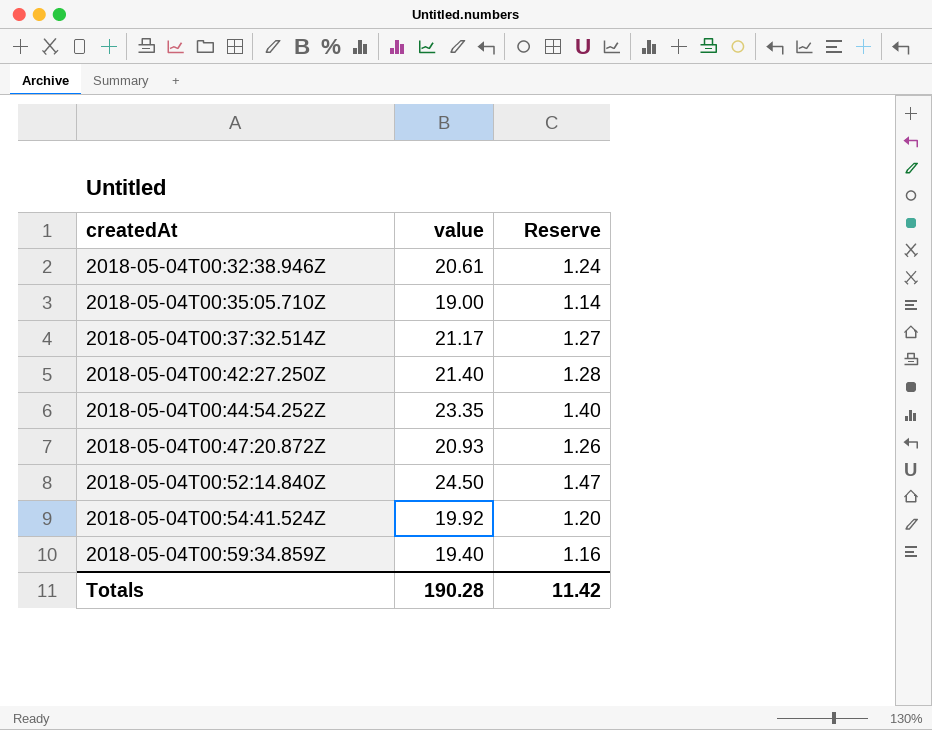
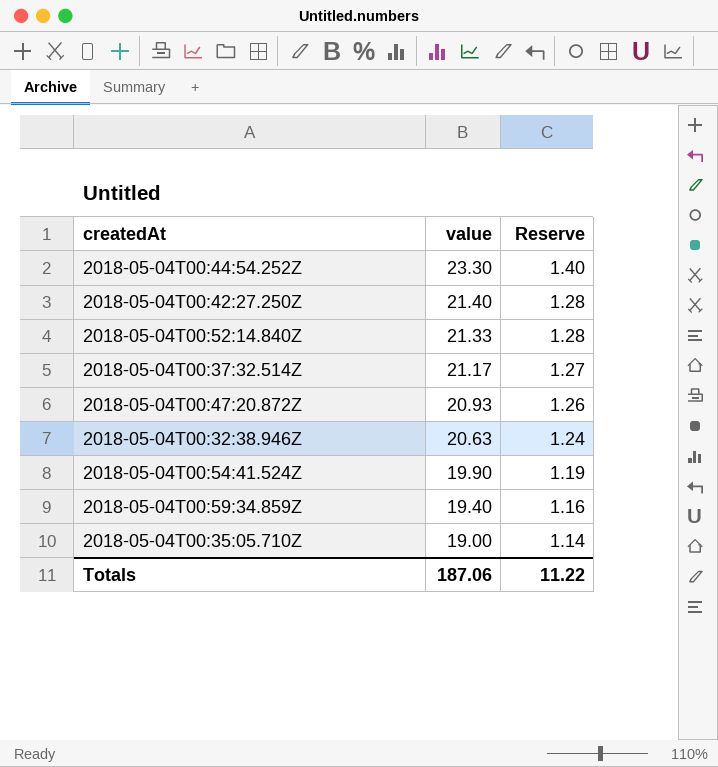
row order: createdAt ascending -> value descending
2018-05-04T00:44:54.252Z | value: 23.35 -> 23.30
2018-05-04T00:52:14.840Z | value: 24.50 -> 21.33
2018-05-04T00:52:14.840Z | Reserve: 1.47 -> 1.28
2018-05-04T00:32:38.946Z | value: 20.61 -> 20.63
2018-05-04T00:54:41.524Z | value: 19.92 -> 19.90
2018-05-04T00:54:41.524Z | Reserve: 1.20 -> 1.19
Totals | value: 190.28 -> 187.06
Totals | Reserve: 11.42 -> 11.22

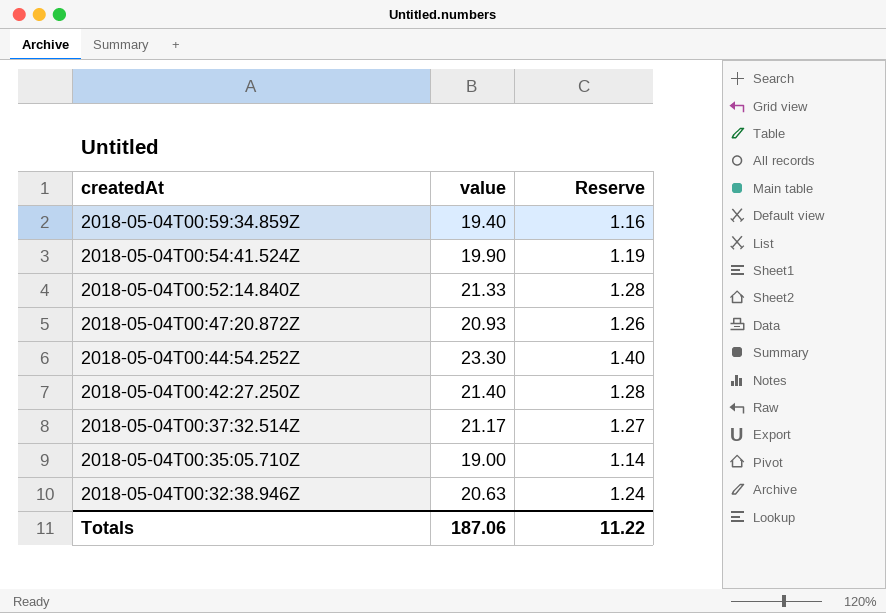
row order: value descending -> createdAt descending

